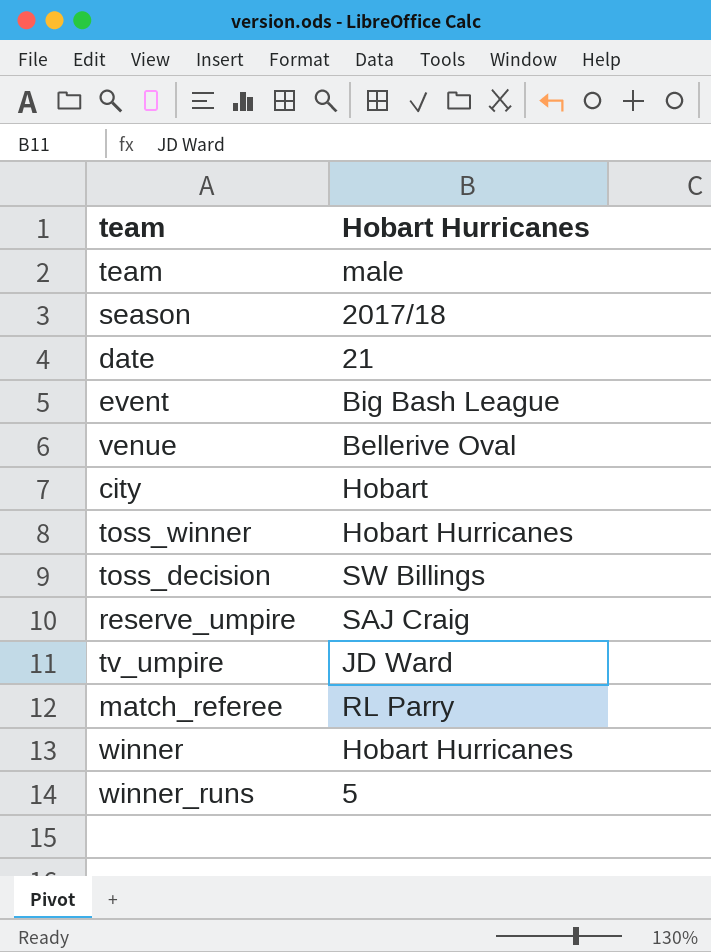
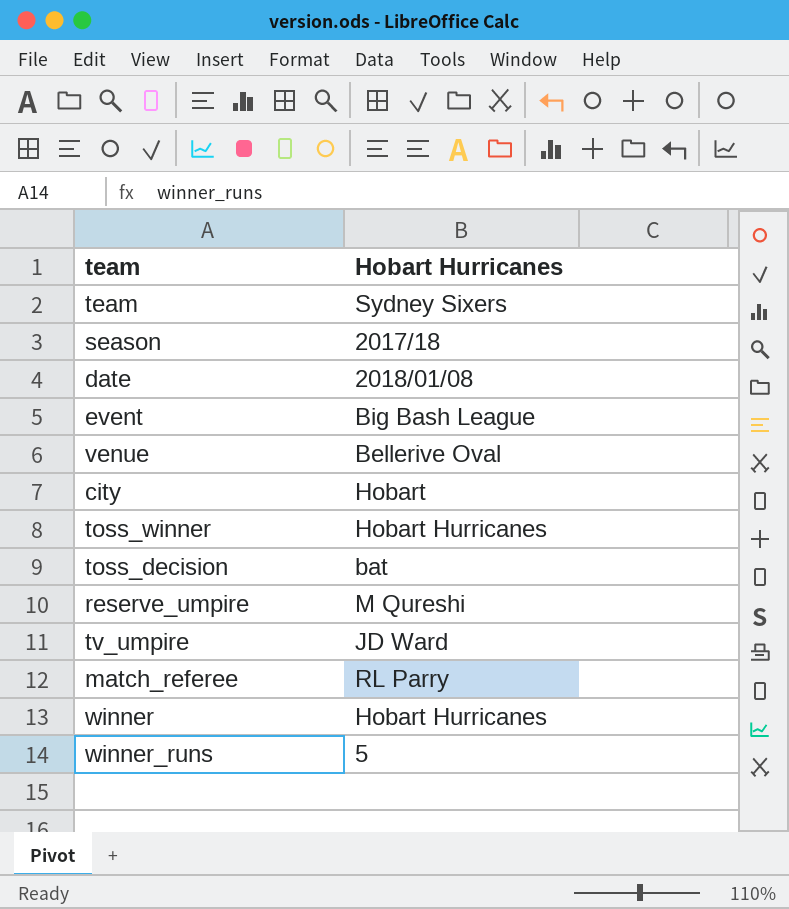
team | Hobart Hurricanes: male -> Sydney Sixers
date | Hobart Hurricanes: 21 -> 2018/01/08
toss_decision | Hobart Hurricanes: SW Billings -> bat
reserve_umpire | Hobart Hurricanes: SAJ Craig -> M Qureshi

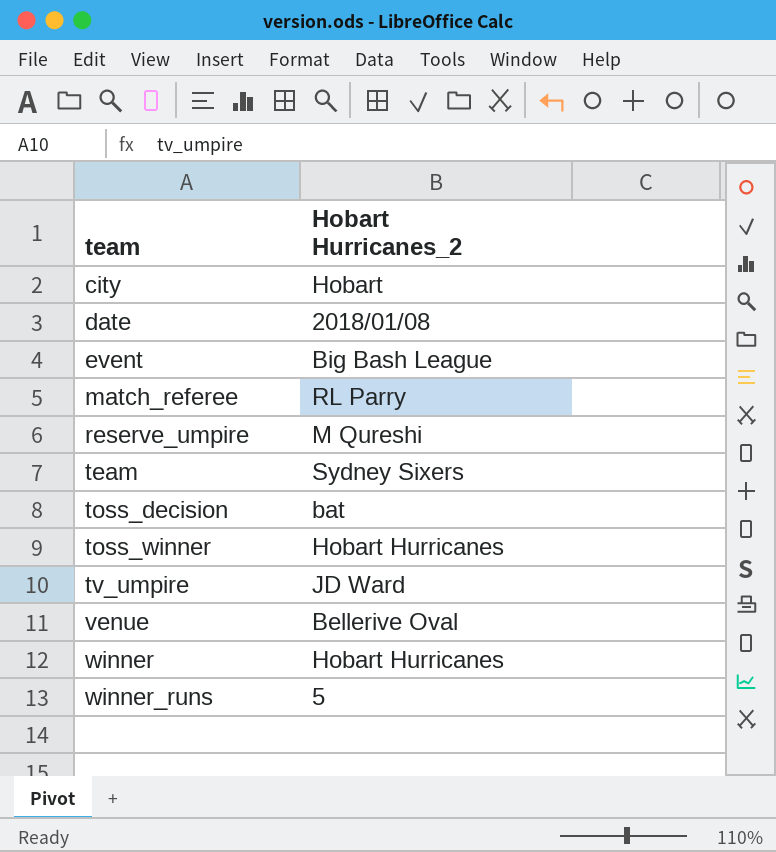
row order: none -> team ascending
column name: Hobart Hurricanes -> Hobart Hurricanes_2
row season: 2017/18 -> none

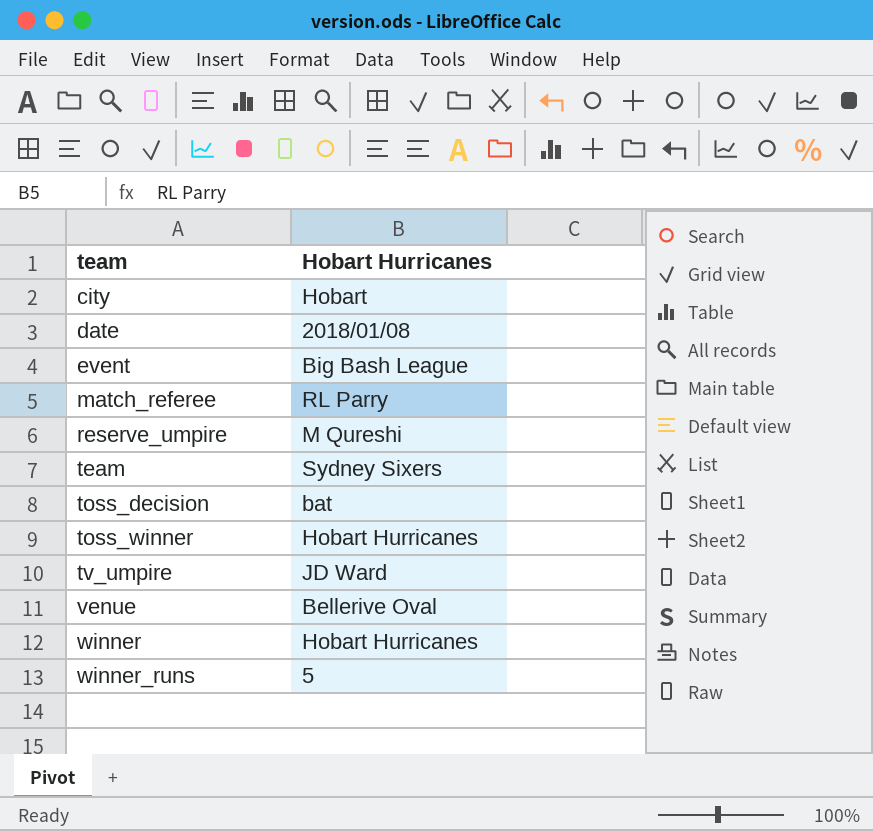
column name: Hobart Hurricanes_2 -> Hobart Hurricanes

